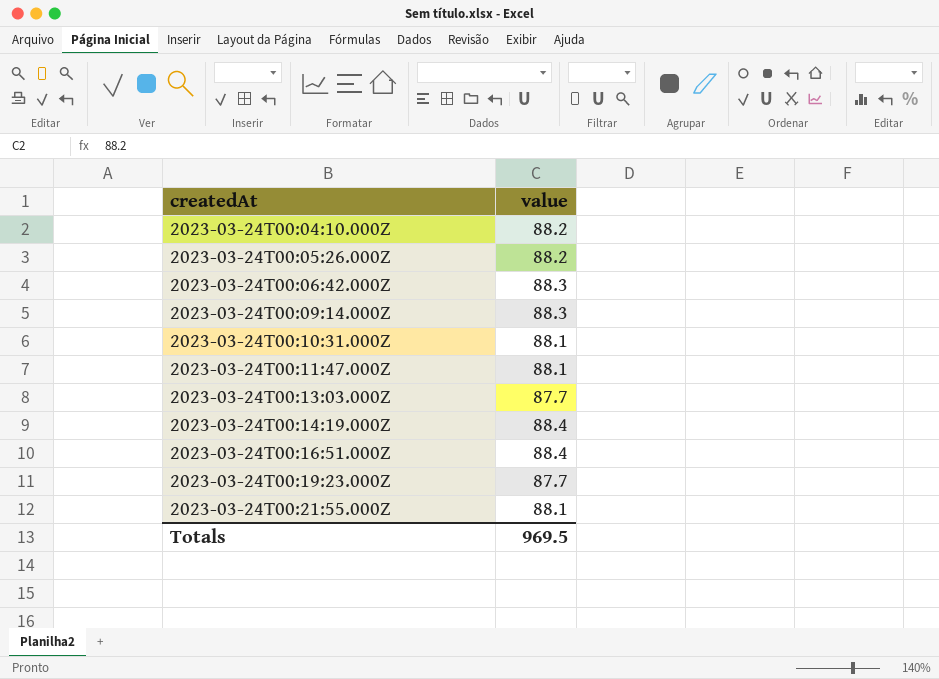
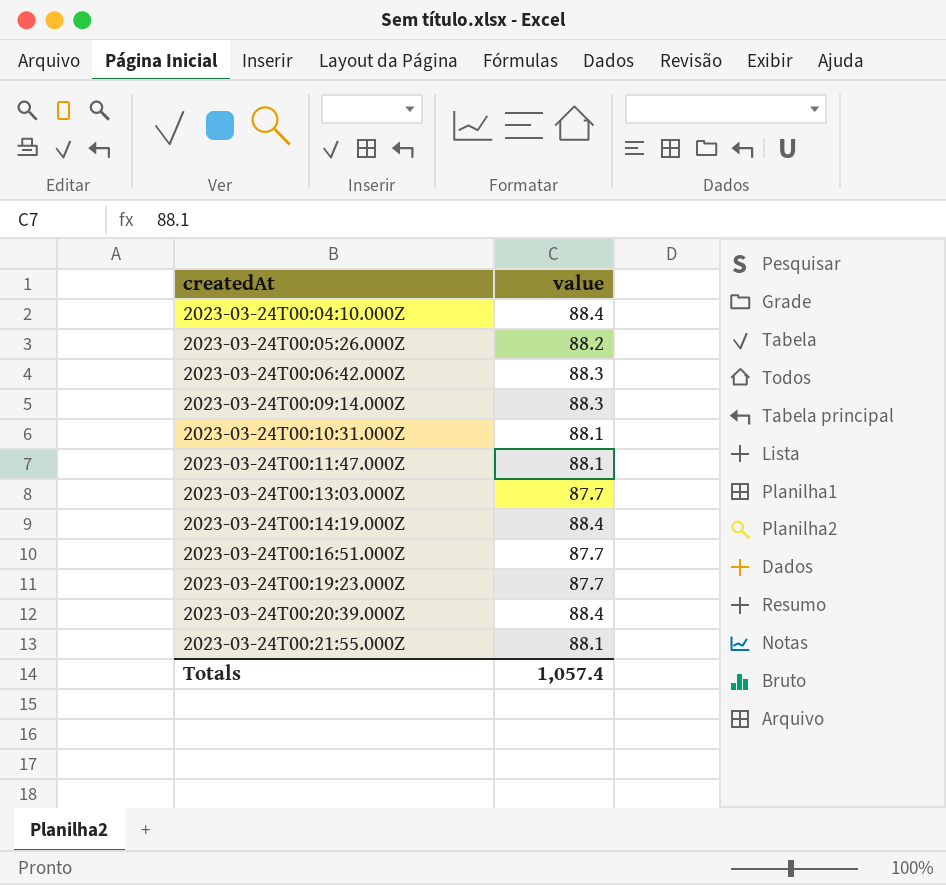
2023-03-24T00:04:10.000Z | value: 88.2 -> 88.4
2023-03-24T00:16:51.000Z | value: 88.4 -> 87.7
row 2023-03-24T00:20:39.000Z: none -> 88.4
Totals | value: 969.5 -> 1,057.4

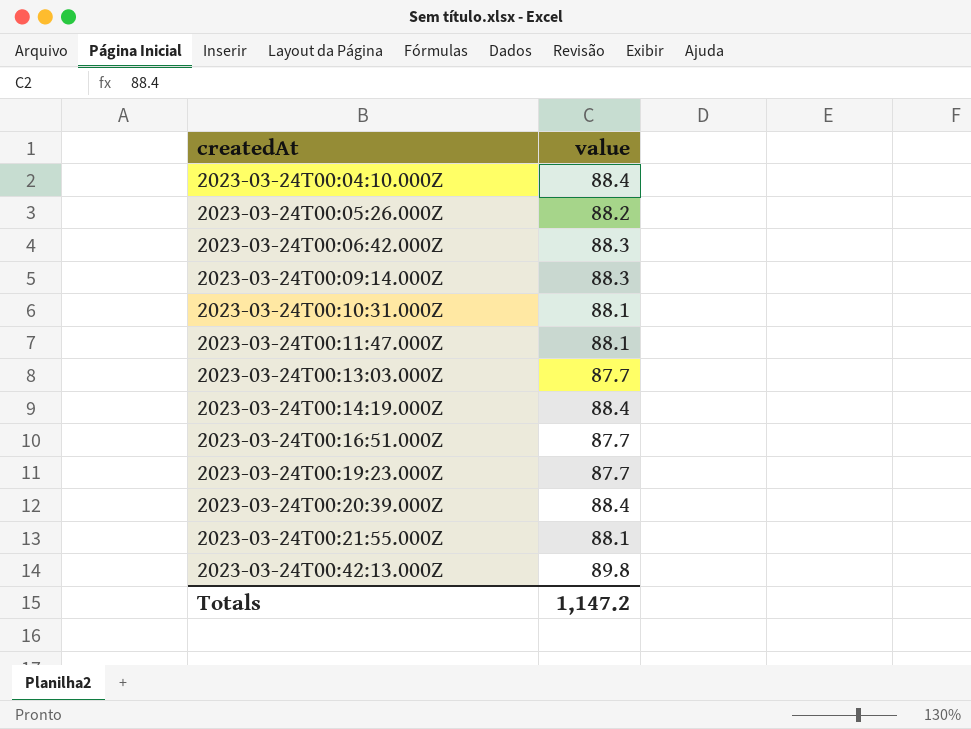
row 2023-03-24T00:42:13.000Z: none -> 89.8
Totals | value: 1,057.4 -> 1,147.2

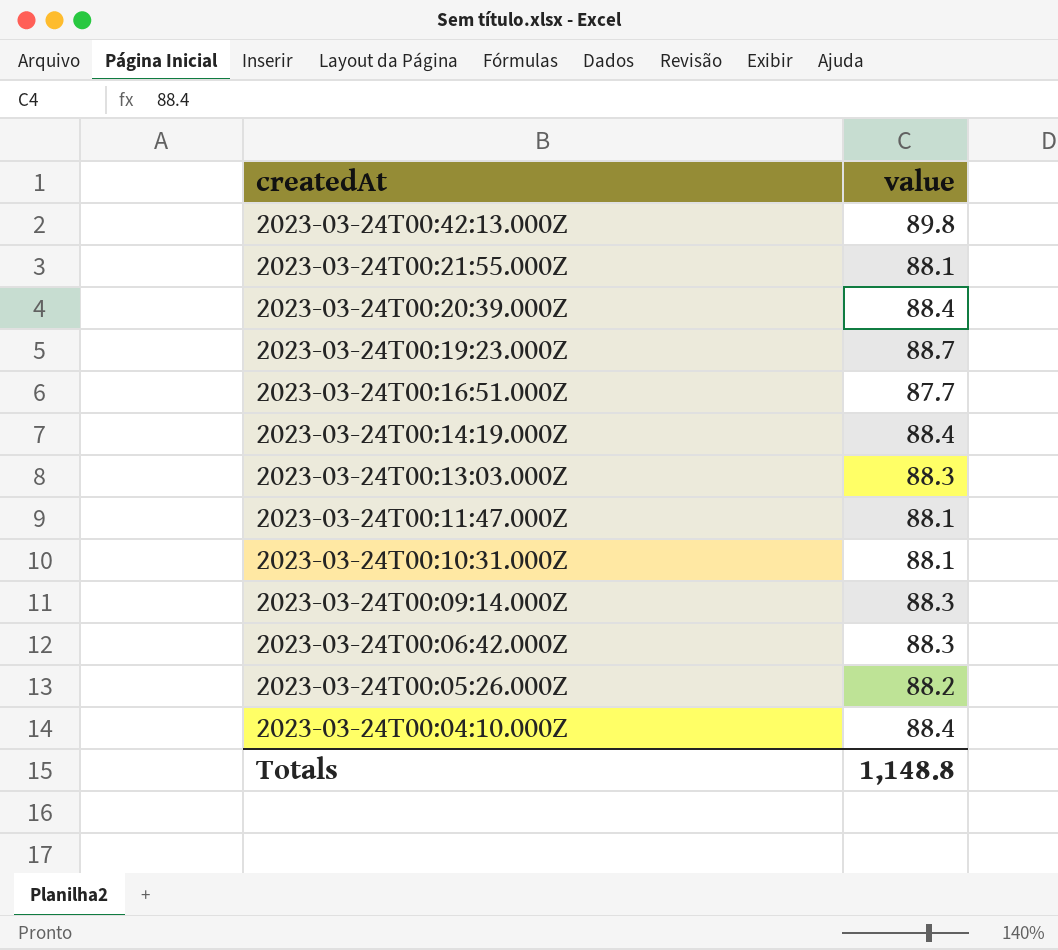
row order: createdAt ascending -> createdAt descending
2023-03-24T00:19:23.000Z | value: 87.7 -> 88.7
2023-03-24T00:13:03.000Z | value: 87.7 -> 88.3
Totals | value: 1,147.2 -> 1,148.8

